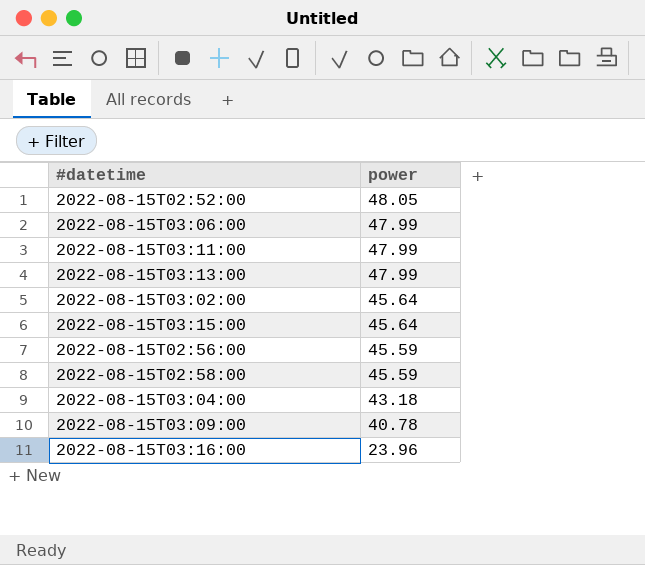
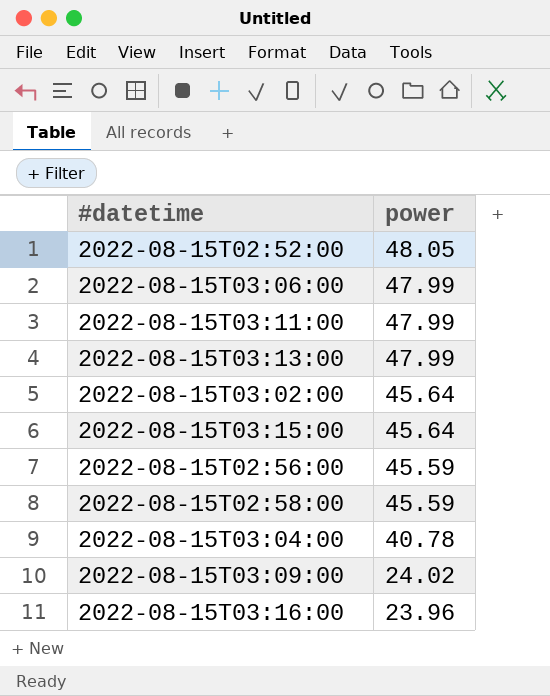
2022-08-15T03:04:00 | power: 43.18 -> 40.78
2022-08-15T03:09:00 | power: 40.78 -> 24.02

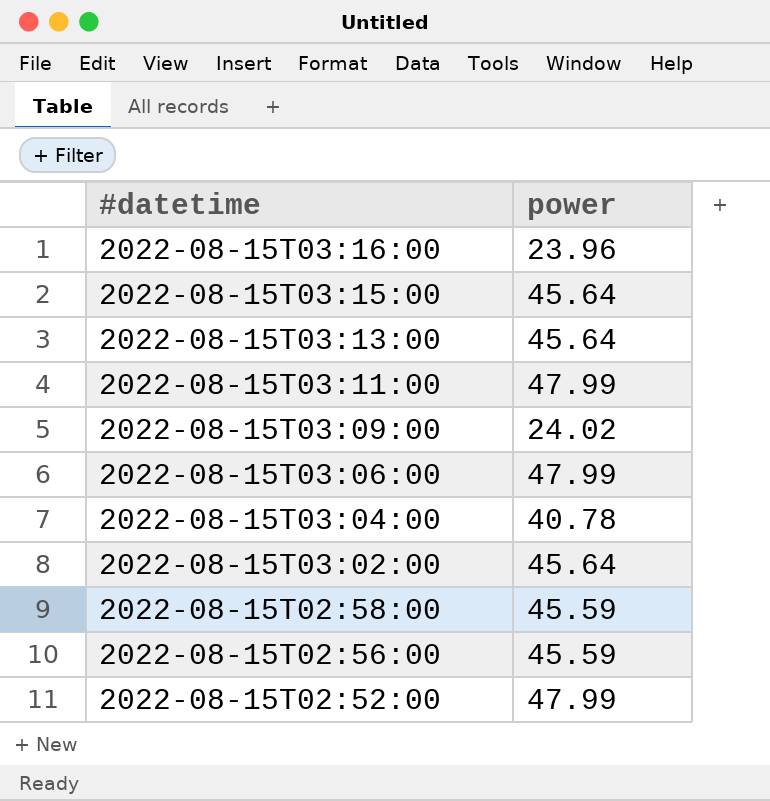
row order: power descending -> #datetime descending
2022-08-15T03:13:00 | power: 47.99 -> 45.64
2022-08-15T02:52:00 | power: 48.05 -> 47.99

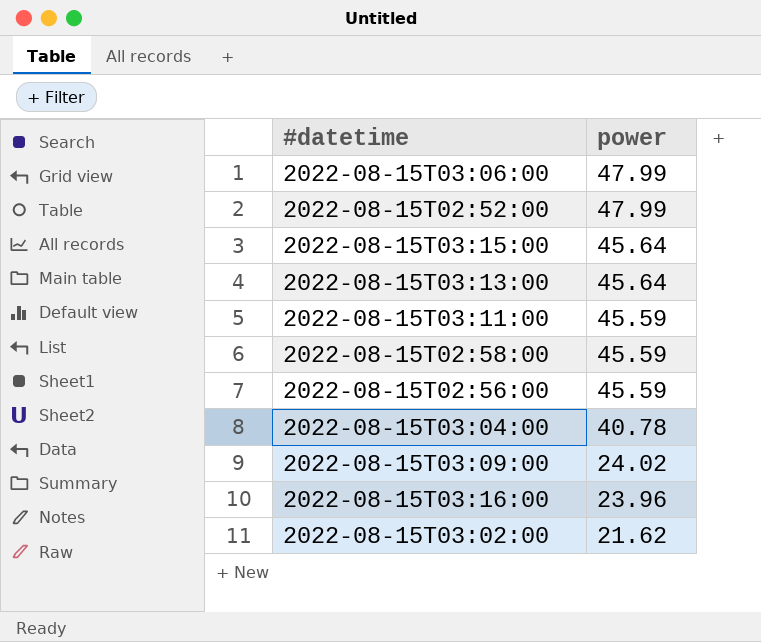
row order: #datetime descending -> power descending
2022-08-15T03:11:00 | power: 47.99 -> 45.59
2022-08-15T03:02:00 | power: 45.64 -> 21.62

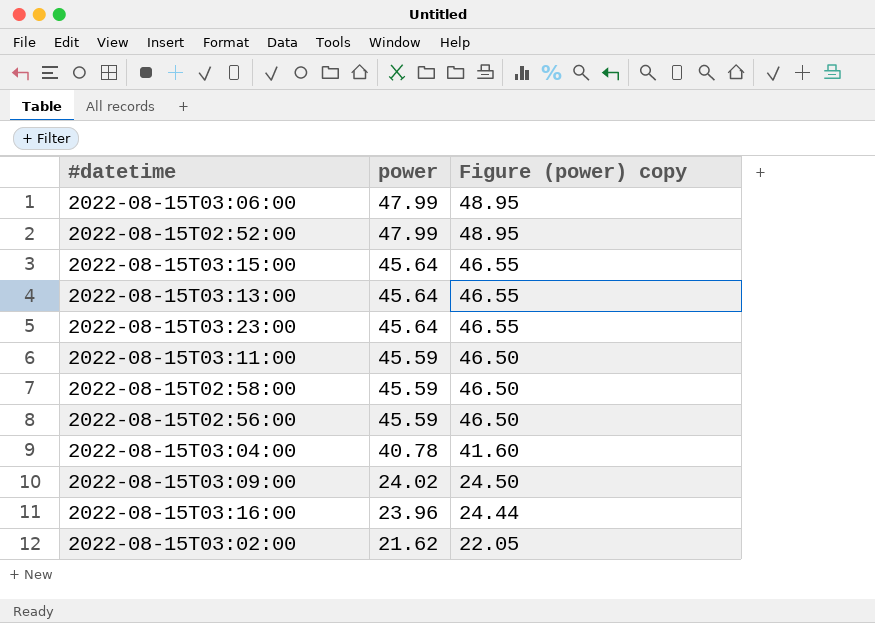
column Figure (power) copy | formula: none -> [power] * 1.02
row 2022-08-15T03:23:00: none -> 45.64 | 46.55

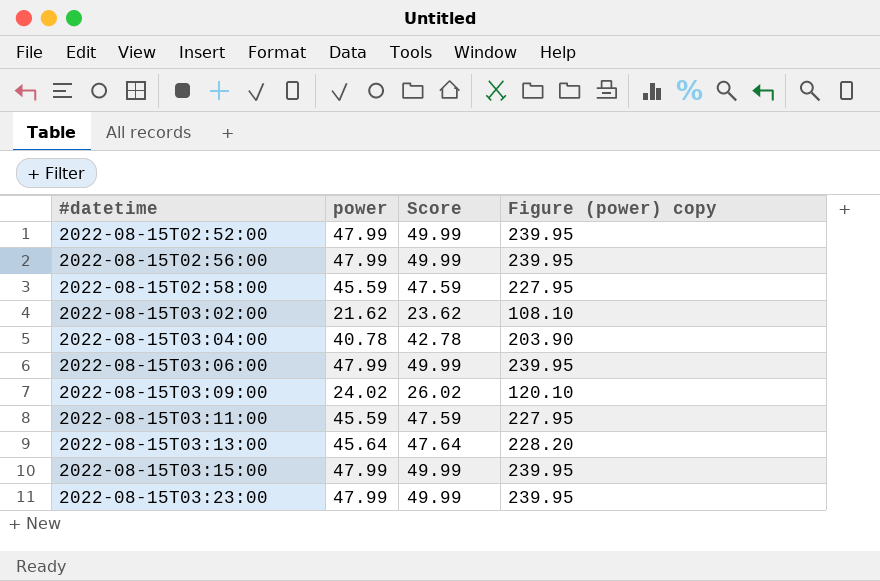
row order: power descending -> #datetime ascending
column Score | formula: none -> [power] + 2
column Figure (power) copy | formula: [power] * 1.02 -> [power] * 5
row 2022-08-15T03:16:00: 23.96 | 24.44 -> none
2022-08-15T02:56:00 | power: 45.59 -> 47.99
2022-08-15T03:15:00 | power: 45.64 -> 47.99
2022-08-15T03:23:00 | power: 45.64 -> 47.99

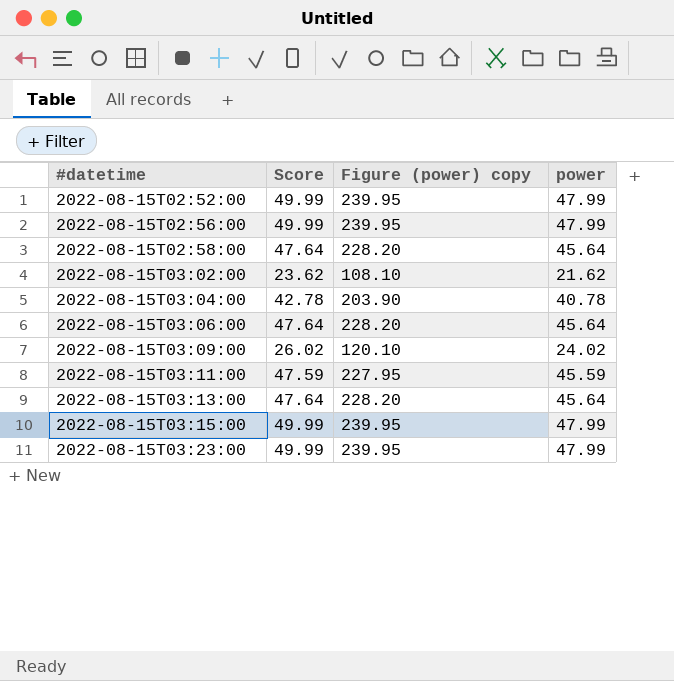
column power | position: 2 -> 4
2022-08-15T02:58:00 | Score: 47.59 -> 47.64
2022-08-15T02:58:00 | Figure (power) copy: 227.95 -> 228.20
2022-08-15T02:58:00 | power: 45.59 -> 45.64
2022-08-15T03:06:00 | Score: 49.99 -> 47.64
2022-08-15T03:06:00 | Figure (power) copy: 239.95 -> 228.20
2022-08-15T03:06:00 | power: 47.99 -> 45.64

